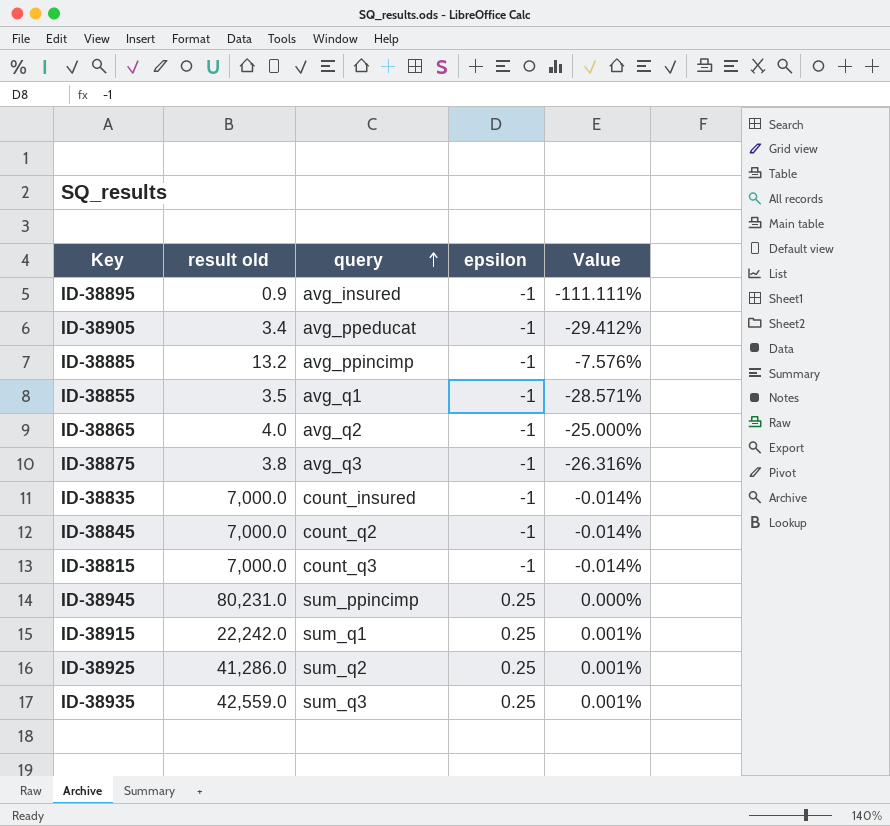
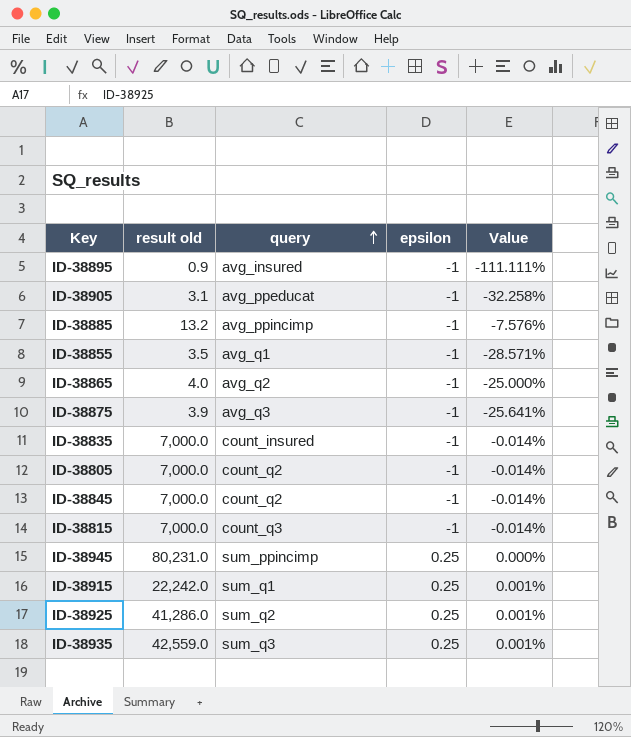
ID-38905 | result old: 3.4 -> 3.1
ID-38905 | Value: -29.412% -> -32.258%
ID-38875 | result old: 3.8 -> 3.9
ID-38875 | Value: -26.316% -> -25.641%
row ID-38805: none -> 7,000.0 | count_q2 | -1 | -0.014%

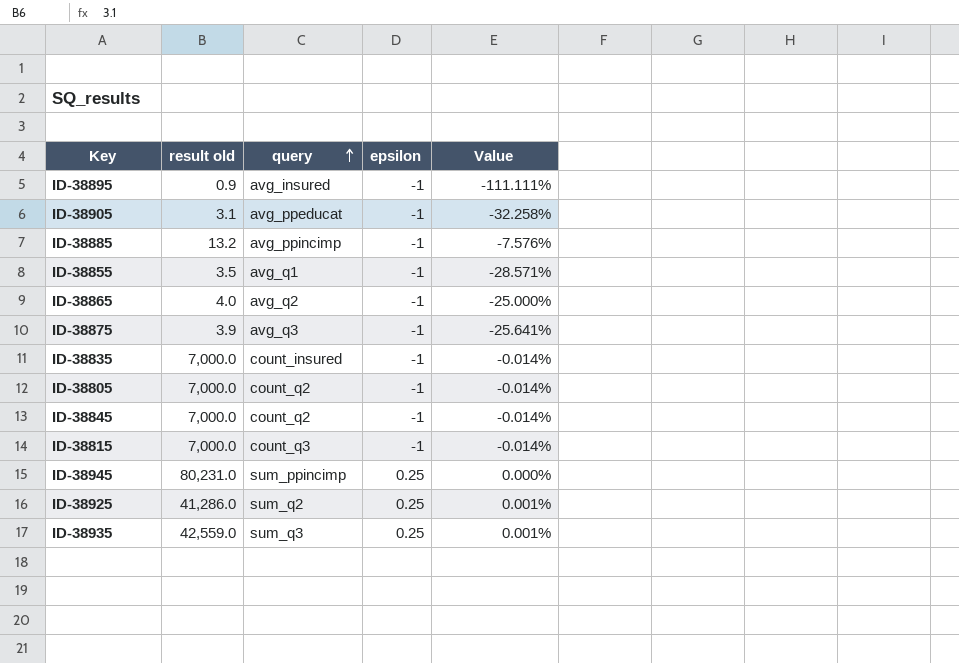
row ID-38915: 22,242.0 | sum_q1 | 0.25 | 0.001% -> none

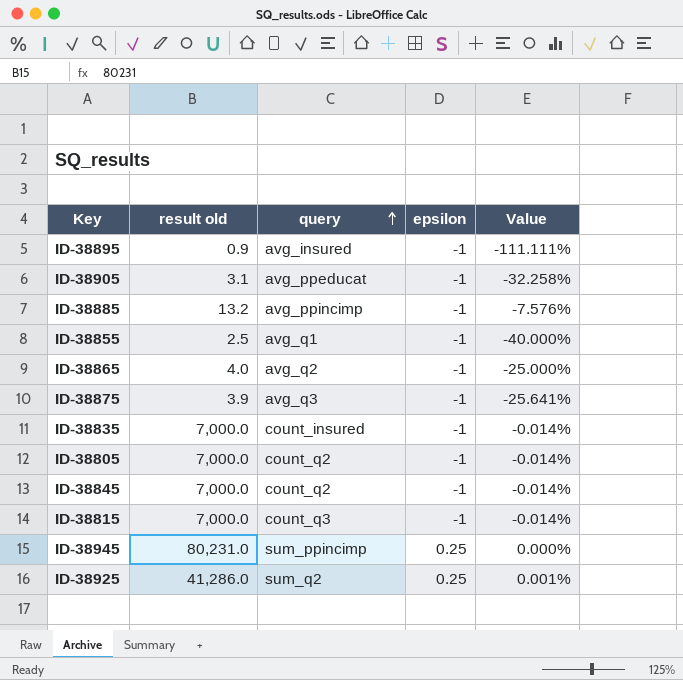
row ID-38935: 42,559.0 | sum_q3 | 0.25 | 0.001% -> none
ID-38855 | result old: 3.5 -> 2.5
ID-38855 | Value: -28.571% -> -40.000%

